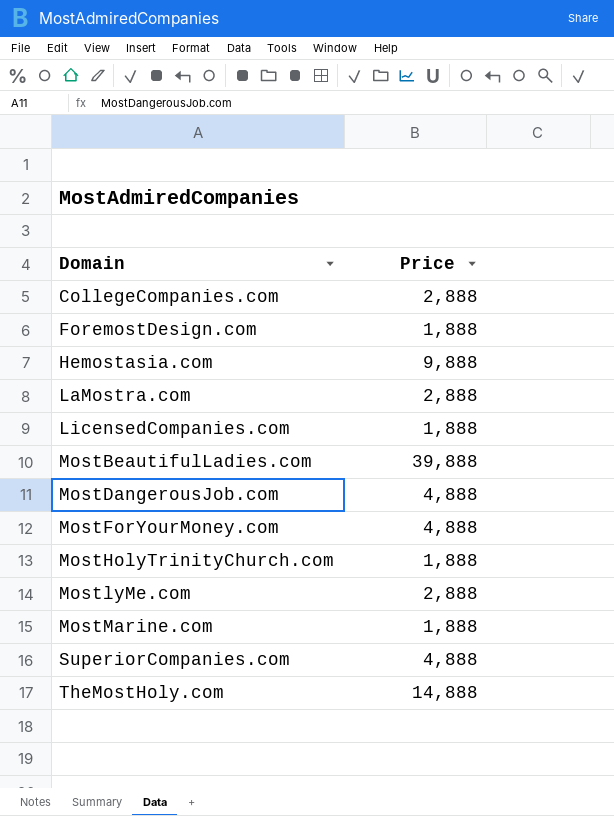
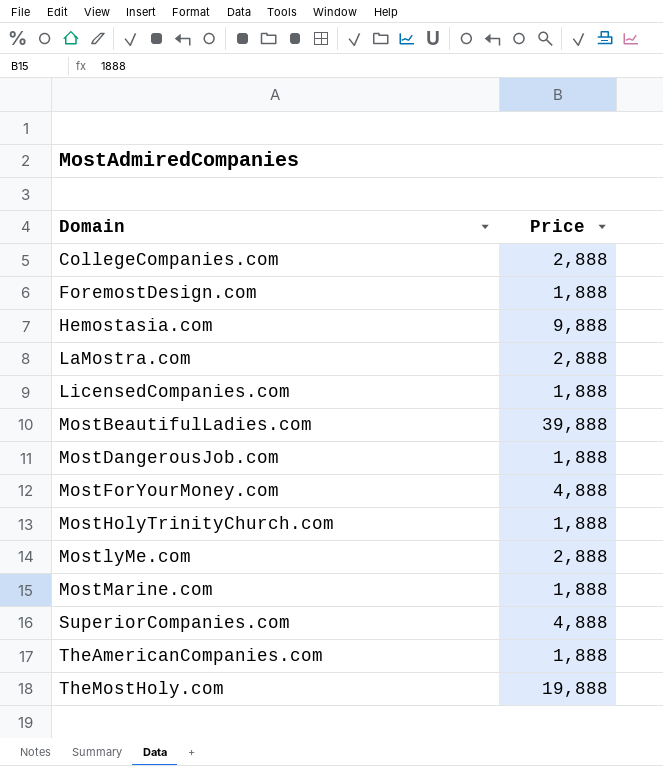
MostDangerousJob.com | Price: 4,888 -> 1,888
row TheAmericanCompanies.com: none -> 1,888
TheMostHoly.com | Price: 14,888 -> 19,888

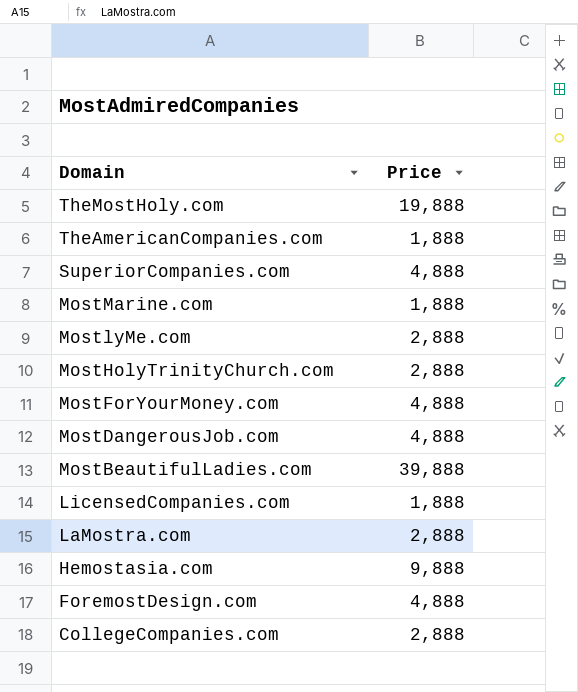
row order: Domain ascending -> Domain descending
MostHolyTrinityChurch.com | Price: 1,888 -> 2,888
MostDangerousJob.com | Price: 1,888 -> 4,888
ForemostDesign.com | Price: 1,888 -> 4,888

